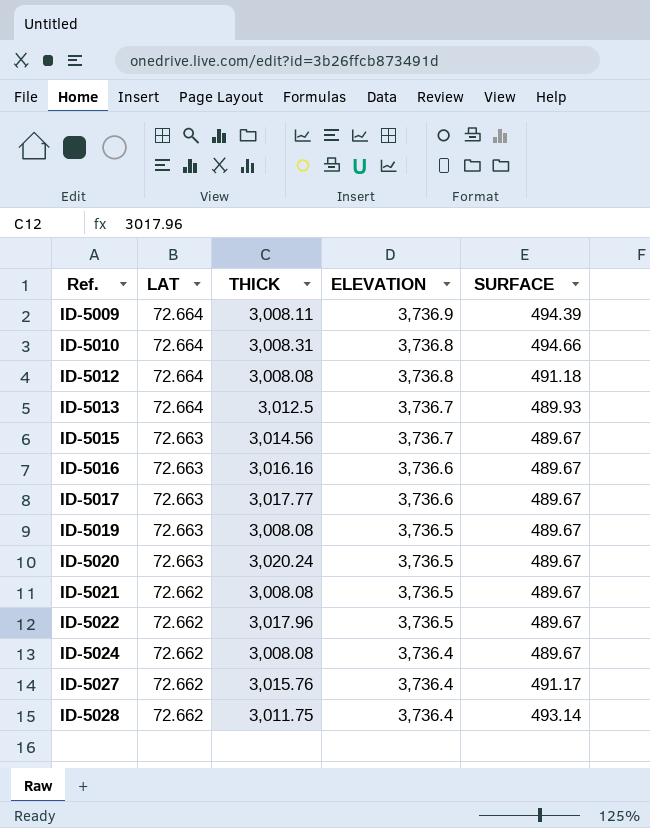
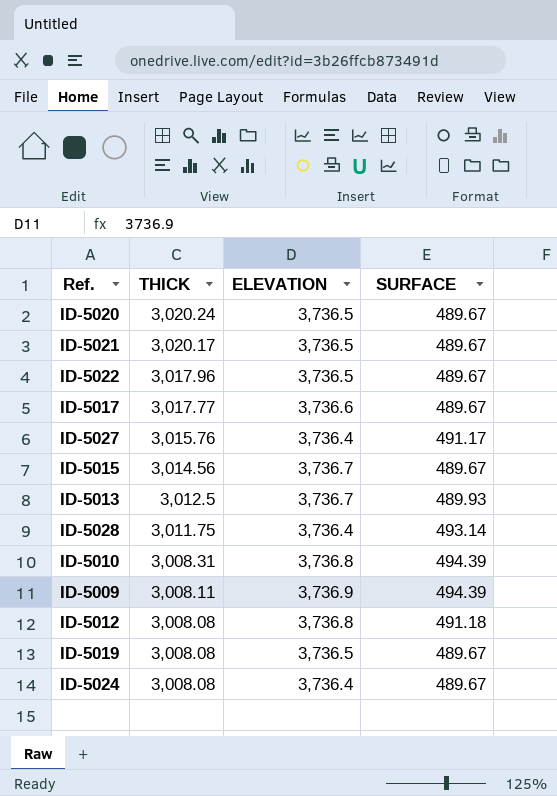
row order: Ref. ascending -> THICK descending
column LAT | position: 2 -> none
row ID-5016: 72.663 | 3,016.16 | 3,736.6 | 489.67 -> none
ID-5021 | THICK: 3,008.08 -> 3,020.17
ID-5010 | SURFACE: 494.66 -> 494.39

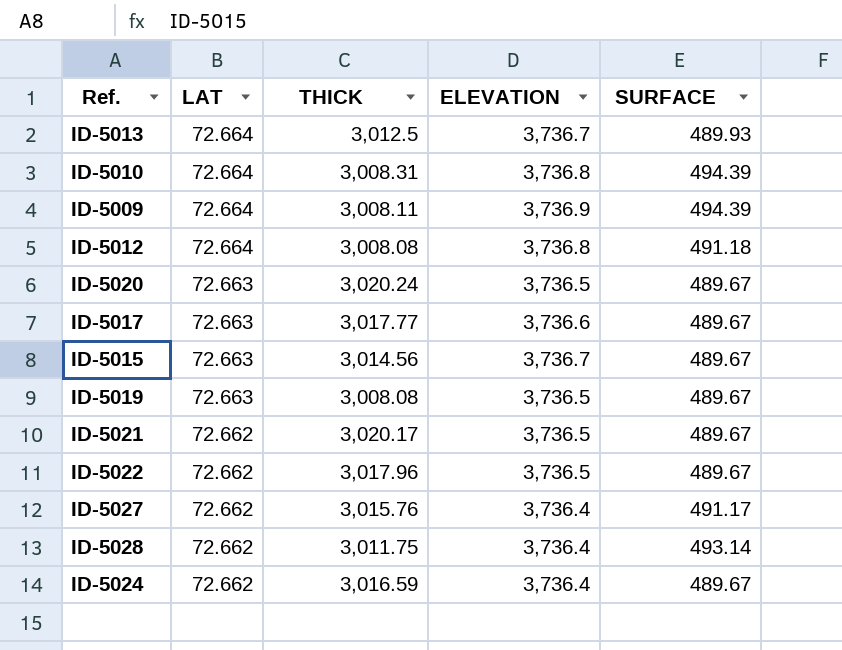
row order: THICK descending -> LAT descending
column LAT | position: none -> 2
ID-5024 | THICK: 3,008.08 -> 3,016.59

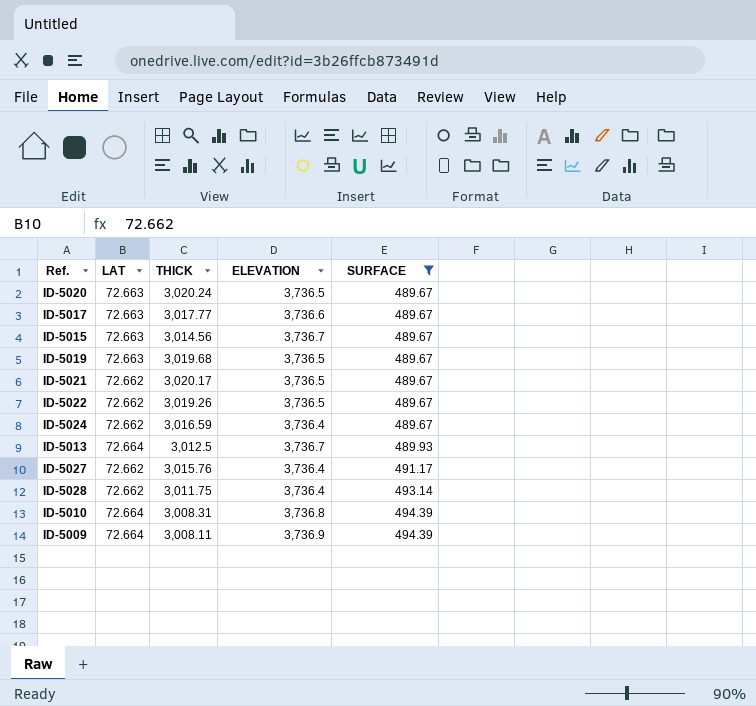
filter: none -> SURFACE != 491.18
row order: LAT descending -> SURFACE ascending
ID-5019 | THICK: 3,008.08 -> 3,019.68
ID-5022 | THICK: 3,017.96 -> 3,019.26

